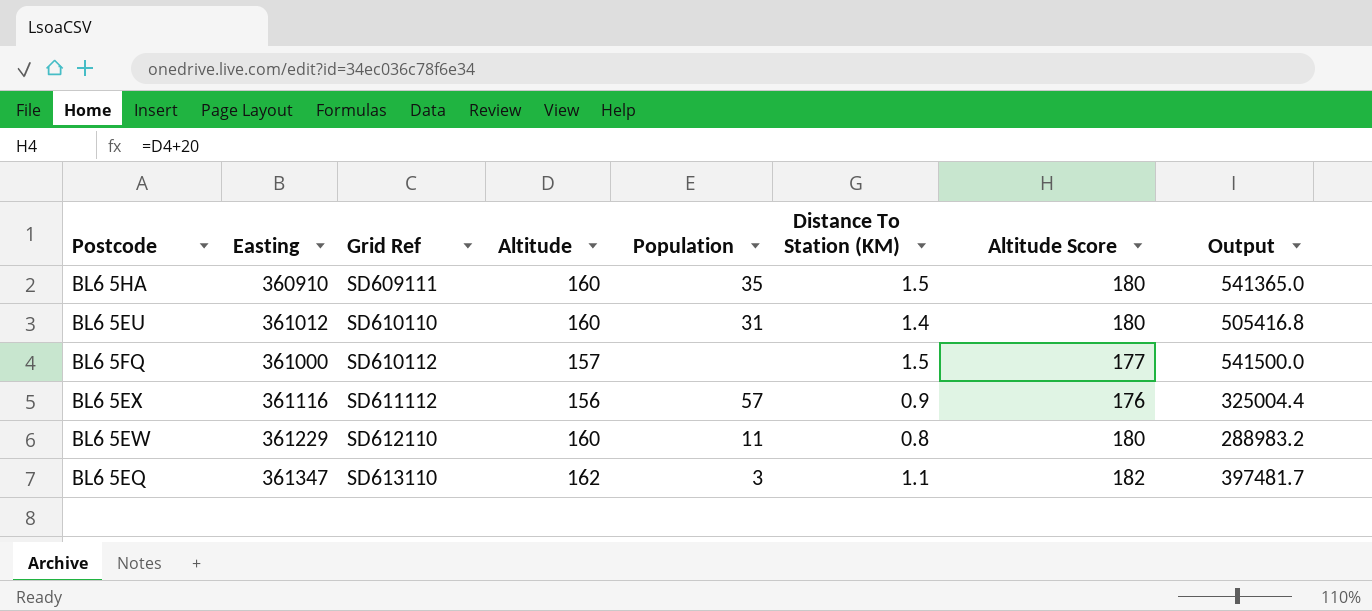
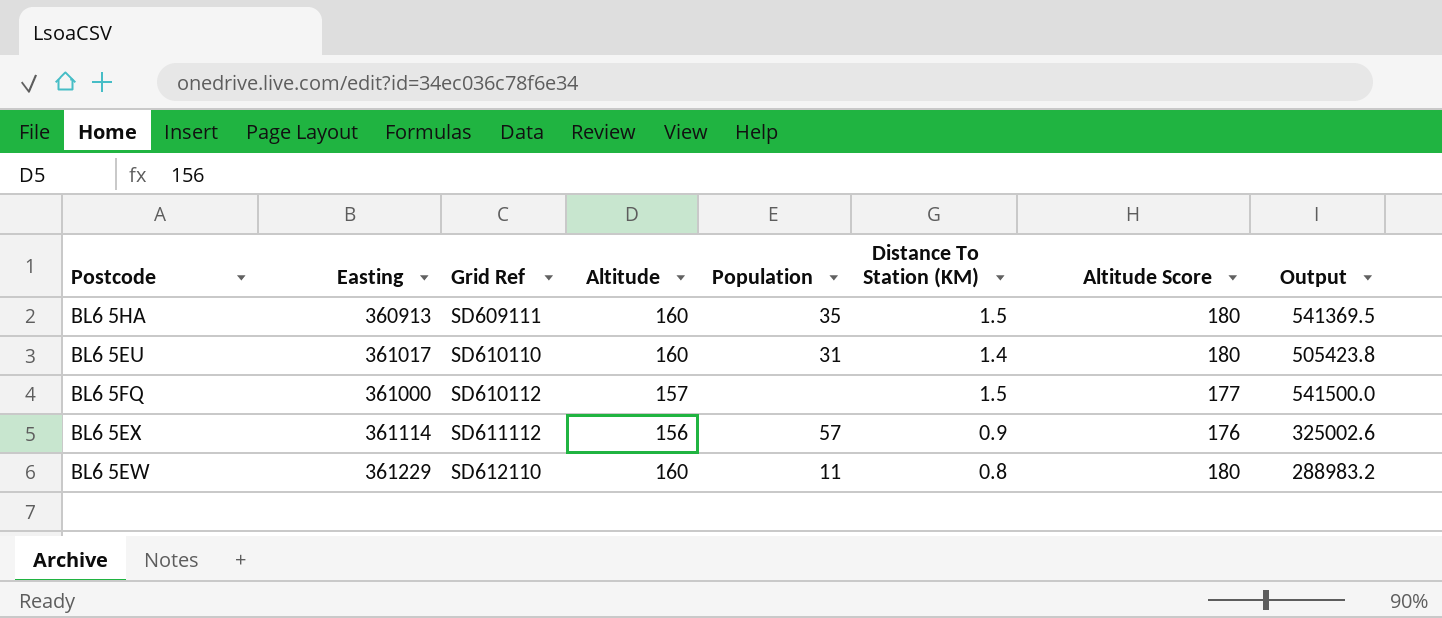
row BL6 5EQ: 361347 | SD613110 | 162 | 3 | 1.1 | 182 | 397481.7 -> none
BL6 5HA | Easting: 360910 -> 360913
BL6 5HA | Output: 541365.0 -> 541369.5
BL6 5EU | Easting: 361012 -> 361017
BL6 5EU | Output: 505416.8 -> 505423.8
BL6 5EX | Easting: 361116 -> 361114
BL6 5EX | Output: 325004.4 -> 325002.6

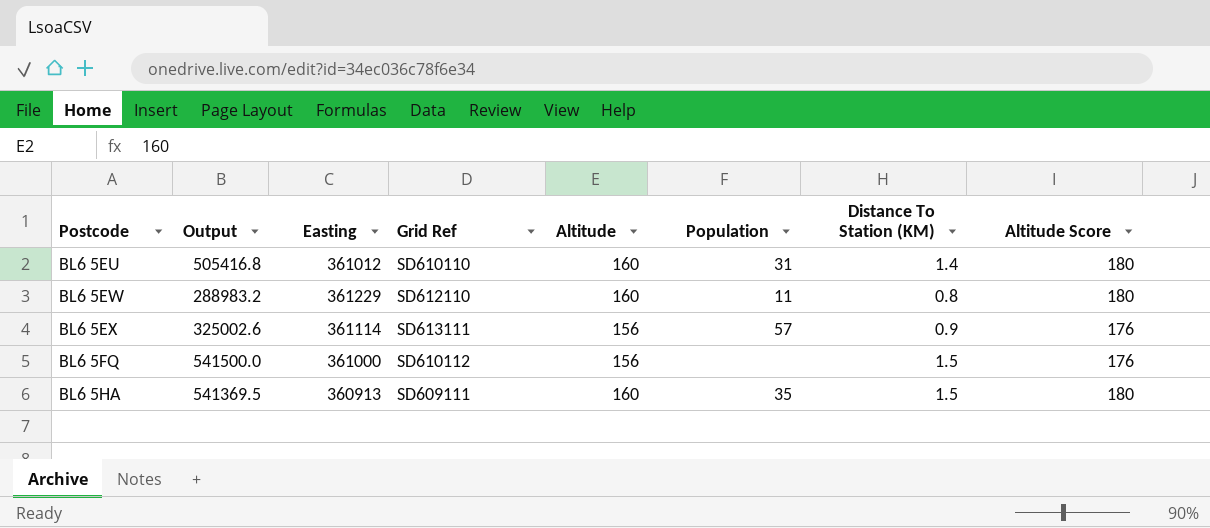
row order: Grid Ref ascending -> Postcode ascending
column Output | position: 8 -> 2
BL6 5EU | Output: 505423.8 -> 505416.8
BL6 5EU | Easting: 361017 -> 361012
BL6 5EX | Grid Ref: SD611112 -> SD613111
BL6 5FQ | Altitude: 157 -> 156
BL6 5FQ | Altitude Score: 177 -> 176

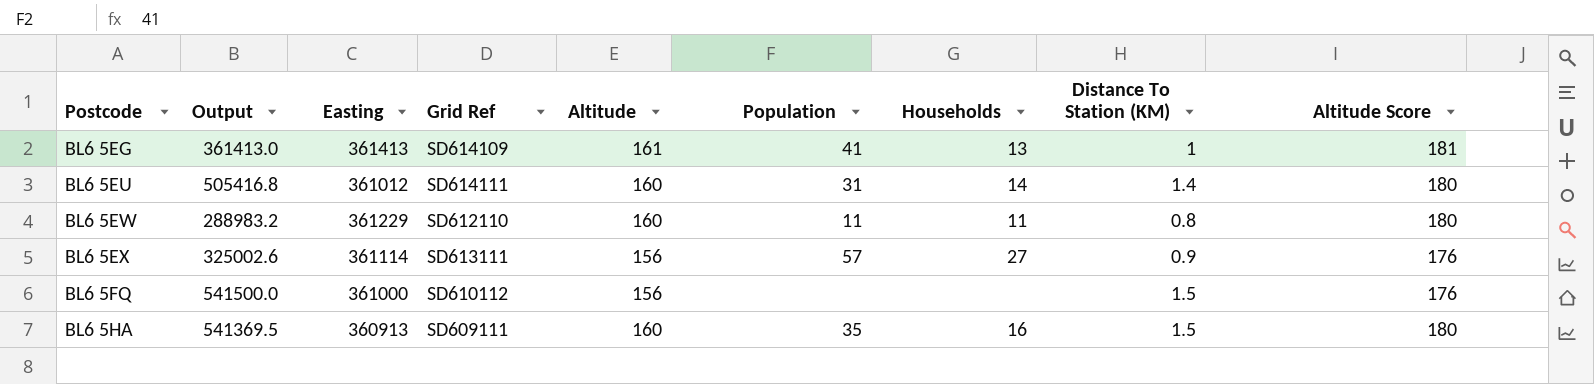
column Households | position: none -> 7
row BL6 5EG: none -> 361413.0 | 361413 | SD614109 | 161 | 41 | 13 | 1 | 181
BL6 5EU | Grid Ref: SD610110 -> SD614111

